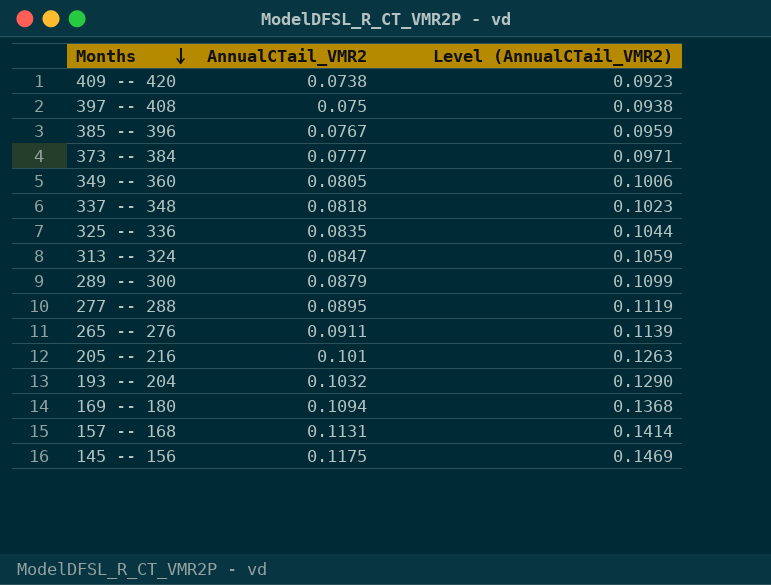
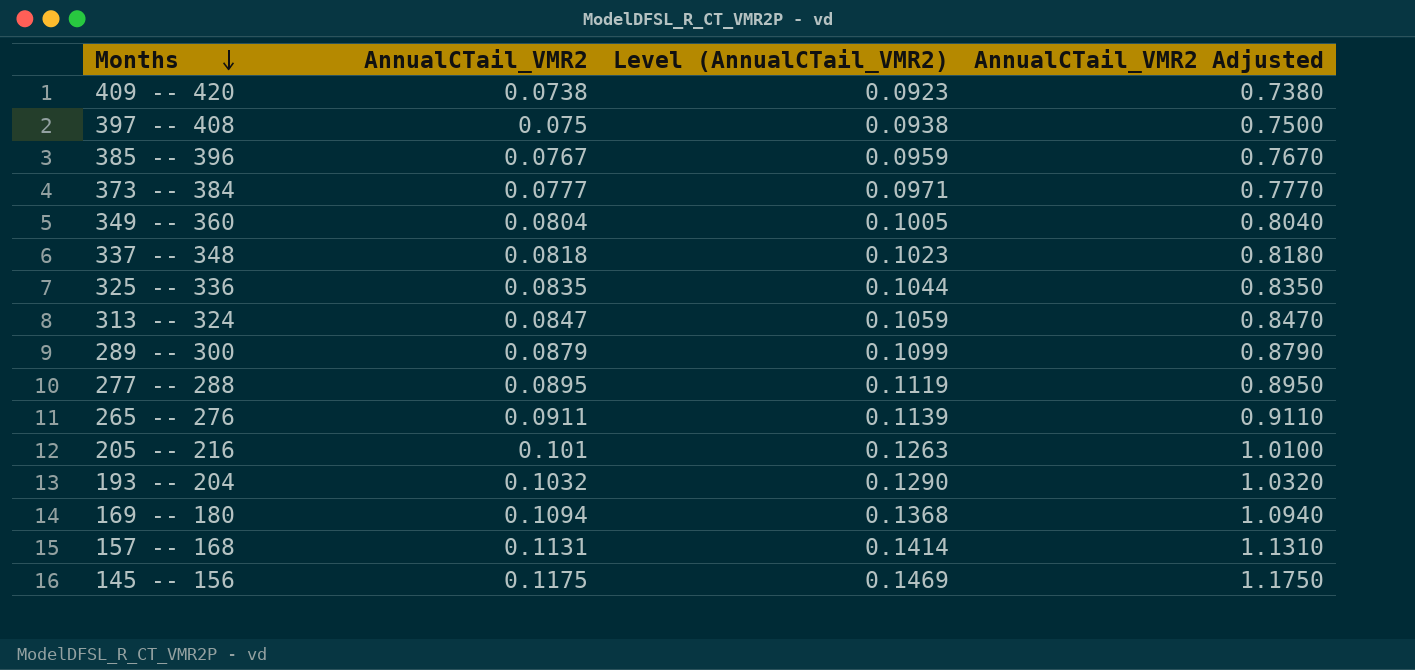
column AnnualCTail_VMR2 Adjusted | formula: none -> [AnnualCTail_VMR2] * 10
349 -- 360 | AnnualCTail_VMR2: 0.0805 -> 0.0804
349 -- 360 | Level (AnnualCTail_VMR2): 0.1006 -> 0.1005

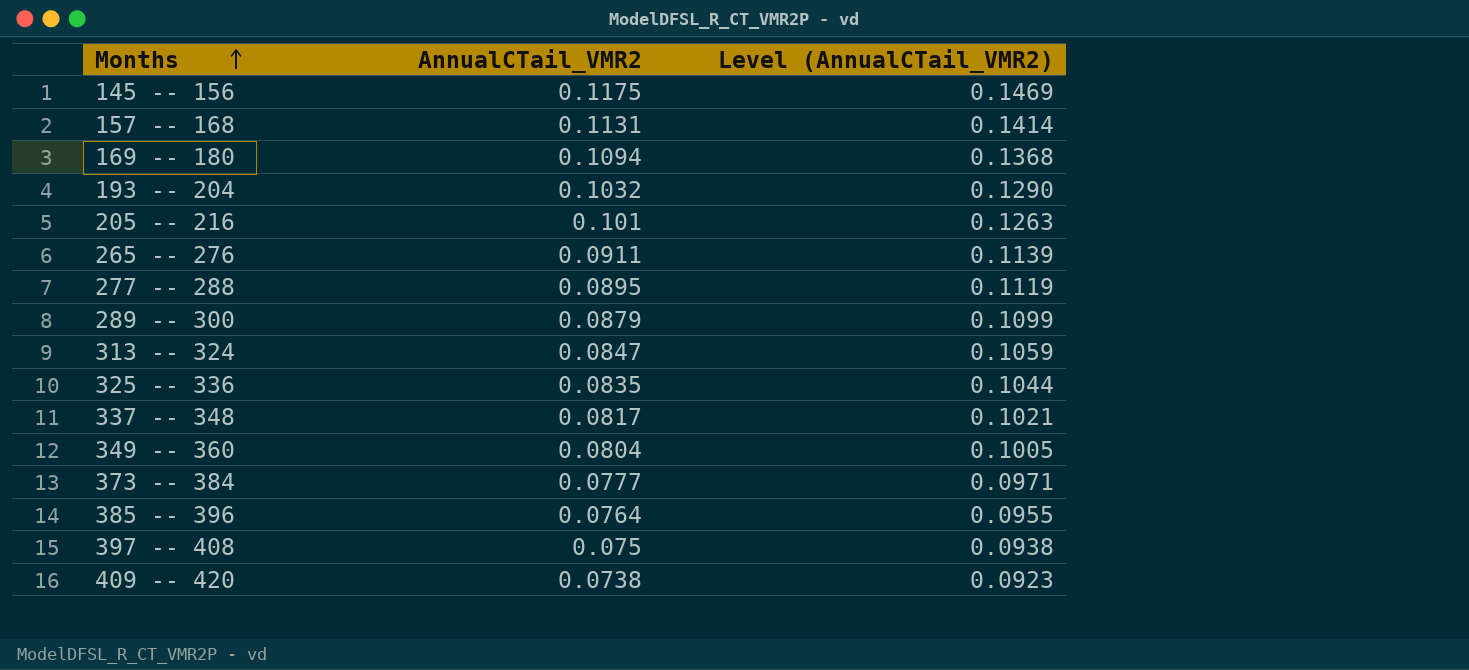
row order: Months descending -> Months ascending
column AnnualCTail_VMR2 Adjusted | formula: [AnnualCTail_VMR2] * 10 -> none
337 -- 348 | AnnualCTail_VMR2: 0.0818 -> 0.0817
337 -- 348 | Level (AnnualCTail_VMR2): 0.1023 -> 0.1021
385 -- 396 | AnnualCTail_VMR2: 0.0767 -> 0.0764
385 -- 396 | Level (AnnualCTail_VMR2): 0.0959 -> 0.0955

